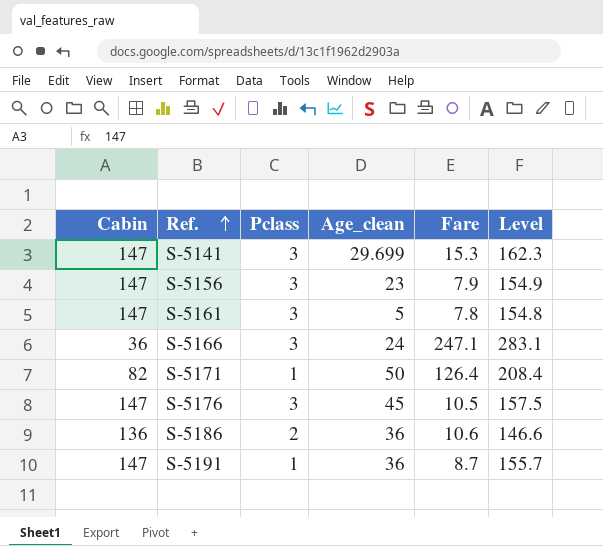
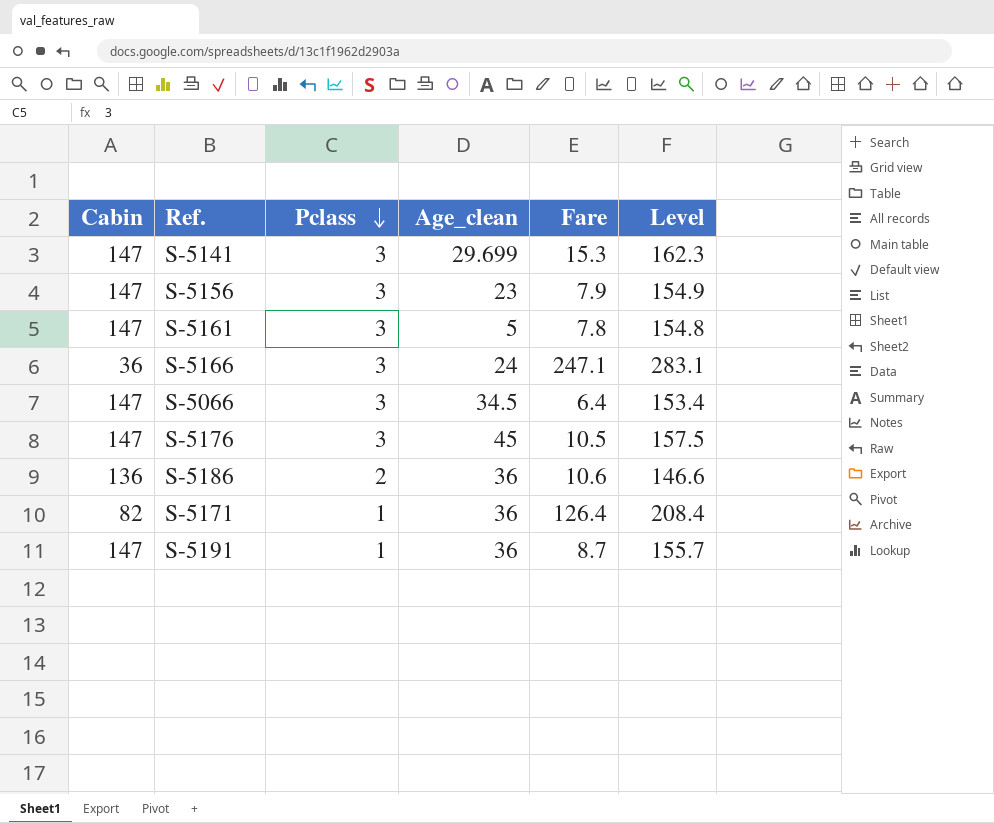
row order: Ref. ascending -> Pclass descending
row S-5066: none -> 147 | 3 | 34.5 | 6.4 | 153.4
S-5171 | Age_clean: 50 -> 36

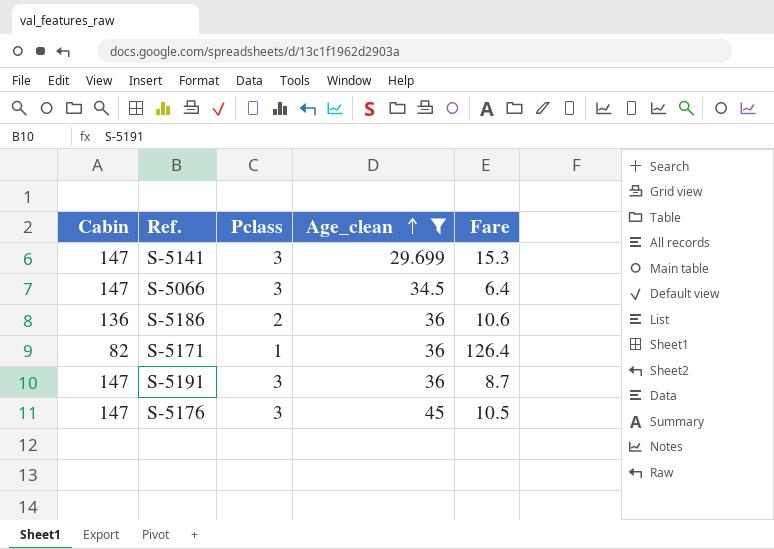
filter: none -> Age_clean >= 29.699
row order: Pclass descending -> Age_clean ascending
column Level | formula: [Cabin] + [Fare] -> none
S-5191 | Pclass: 1 -> 3

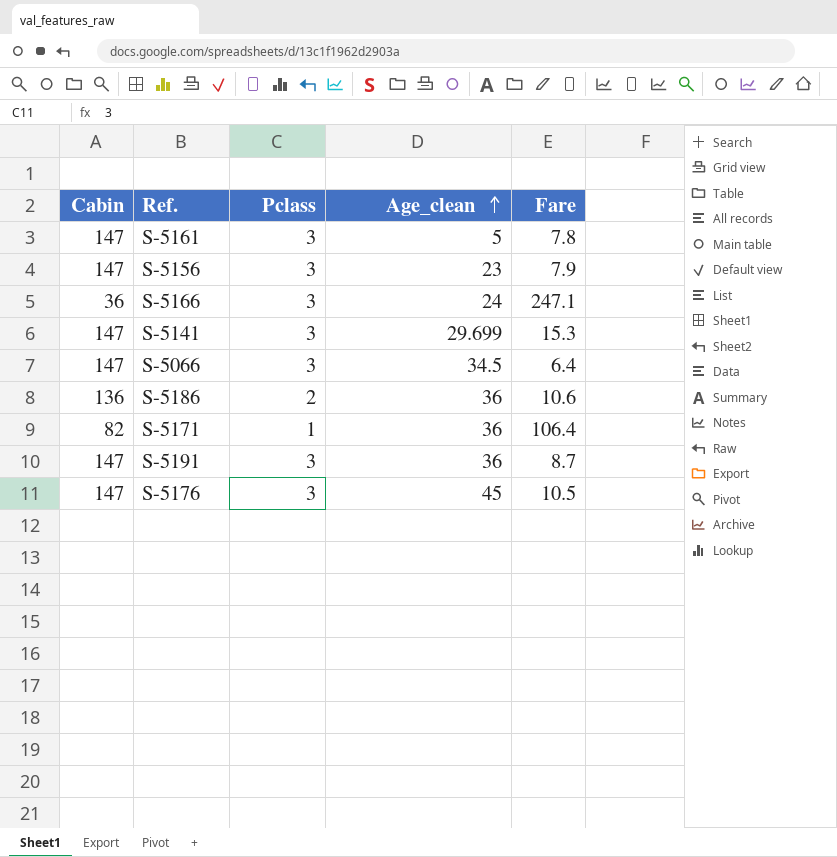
filter: Age_clean >= 29.699 -> none
S-5171 | Fare: 126.4 -> 106.4

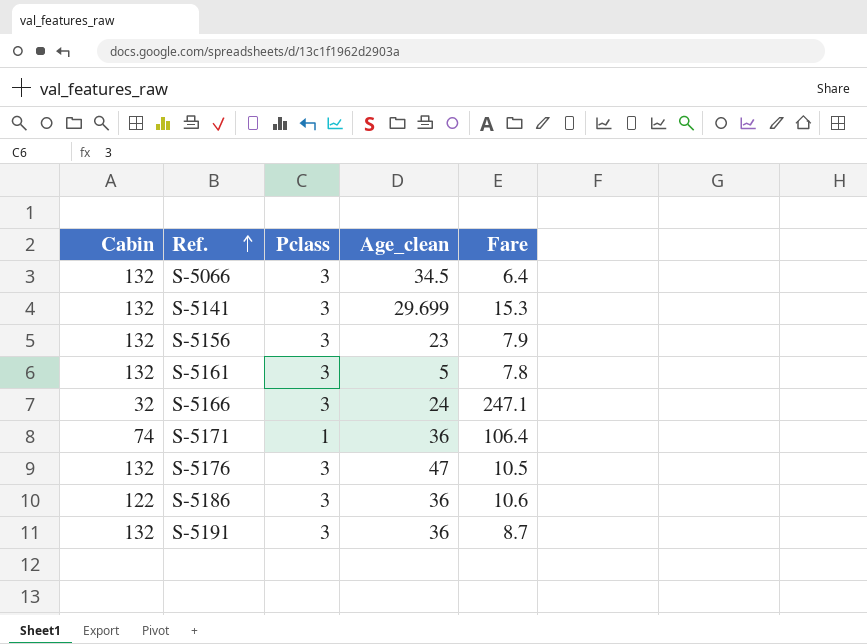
row order: Age_clean ascending -> Ref. ascending
S-5066 | Cabin: 147 -> 132
S-5141 | Cabin: 147 -> 132
S-5156 | Cabin: 147 -> 132
S-5161 | Cabin: 147 -> 132
S-5166 | Cabin: 36 -> 32
S-5171 | Cabin: 82 -> 74
S-5176 | Cabin: 147 -> 132
S-5176 | Age_clean: 45 -> 47
S-5186 | Cabin: 136 -> 122
S-5186 | Pclass: 2 -> 3
S-5191 | Cabin: 147 -> 132

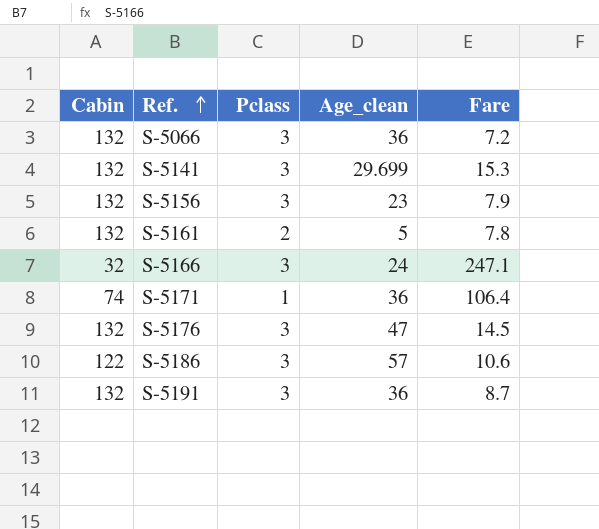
S-5066 | Age_clean: 34.5 -> 36
S-5066 | Fare: 6.4 -> 7.2
S-5161 | Pclass: 3 -> 2
S-5176 | Fare: 10.5 -> 14.5
S-5186 | Age_clean: 36 -> 57

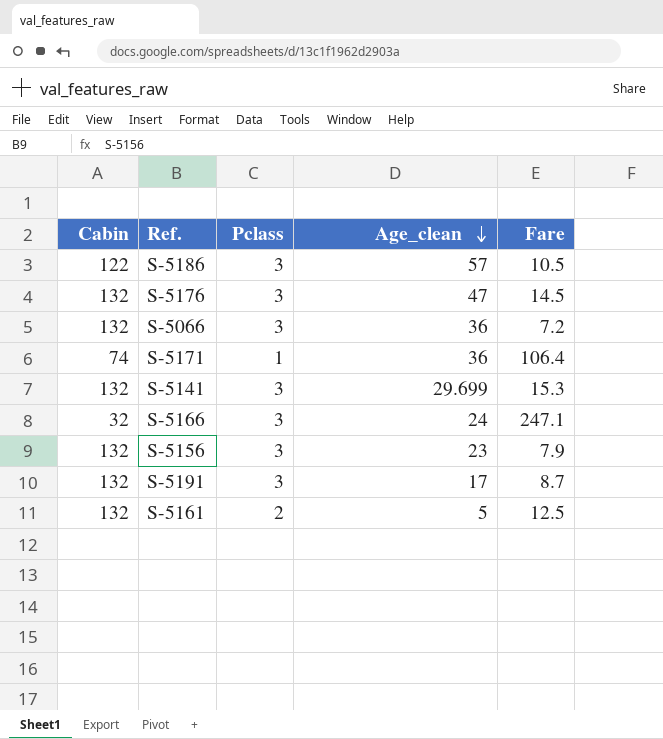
row order: Ref. ascending -> Age_clean descending
S-5186 | Fare: 10.6 -> 10.5
S-5191 | Age_clean: 36 -> 17
S-5161 | Fare: 7.8 -> 12.5

